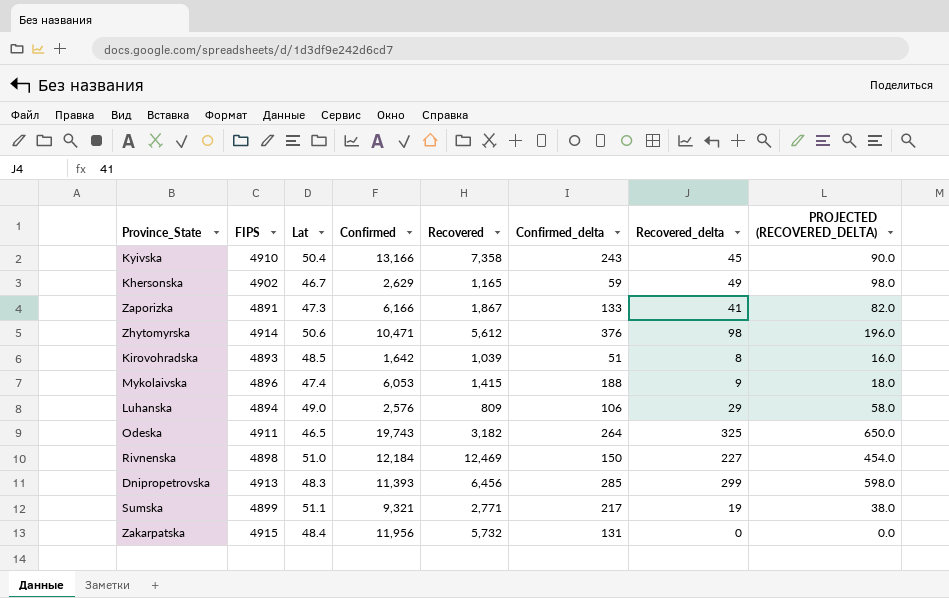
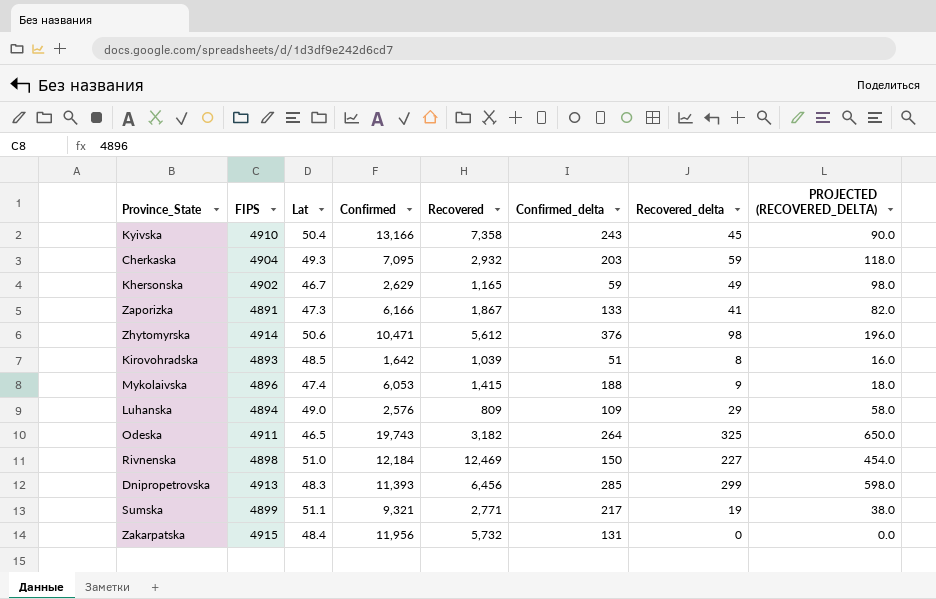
row Cherkaska: none -> 4904 | 49.3 | 7,095 | 2,932 | 203 | 59 | 118.0
Luhanska | Confirmed_delta: 106 -> 109

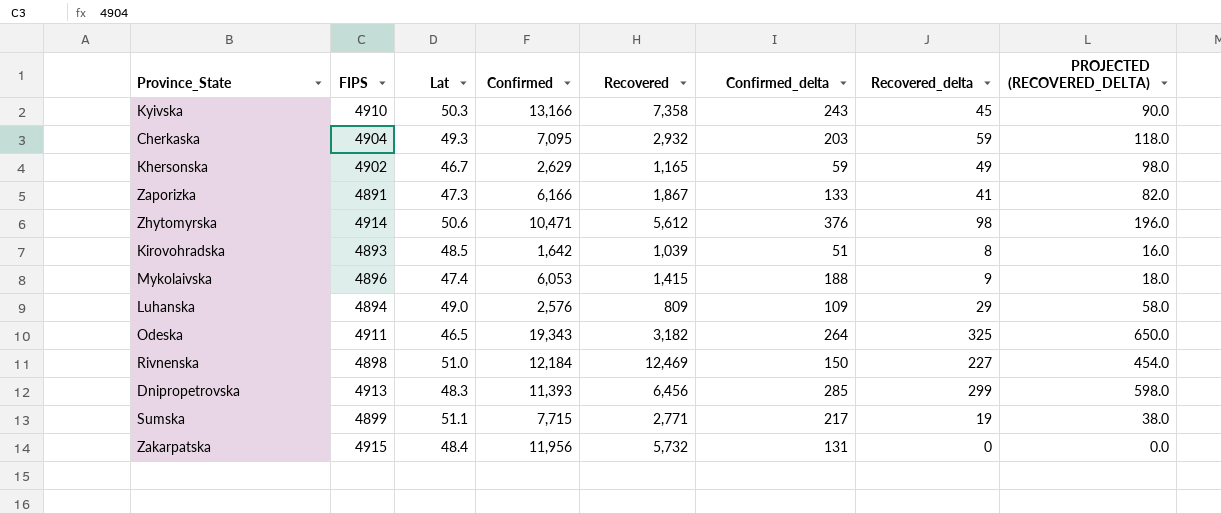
Kyivska | Lat: 50.4 -> 50.3
Odeska | Confirmed: 19,743 -> 19,343
Sumska | Confirmed: 9,321 -> 7,715

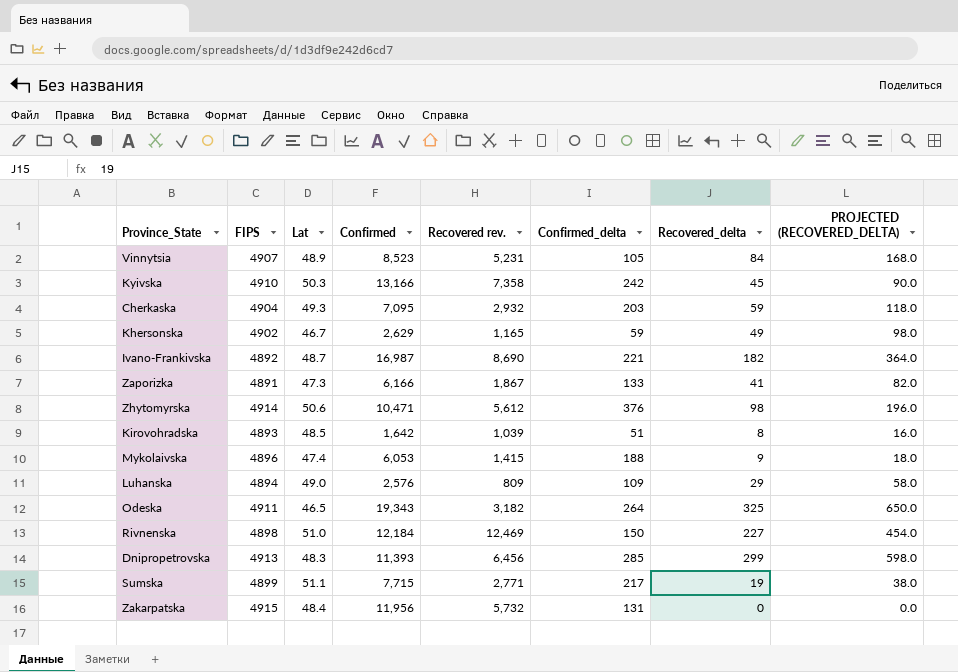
column name: Recovered -> Recovered rev.
row Vinnytsia: none -> 4907 | 48.9 | 8,523 | 5,231 | 105 | 84 | 168.0
Kyivska | Confirmed_delta: 243 -> 242
row Ivano-Frankivska: none -> 4892 | 48.7 | 16,987 | 8,690 | 221 | 182 | 364.0

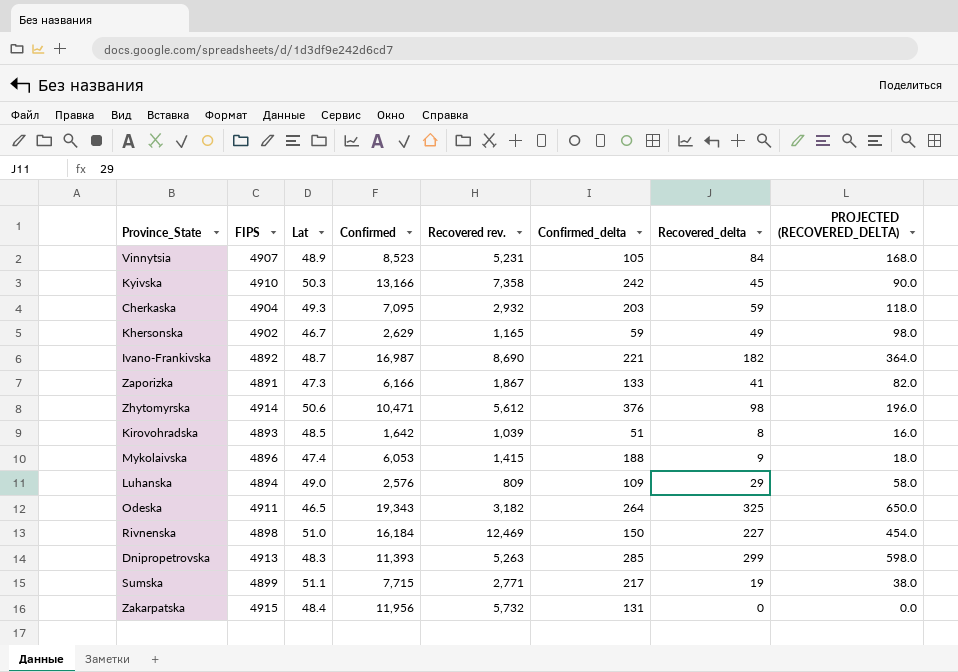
Rivnenska | Confirmed: 12,184 -> 16,184
Dnipropetrovska | Recovered rev.: 6,456 -> 5,263

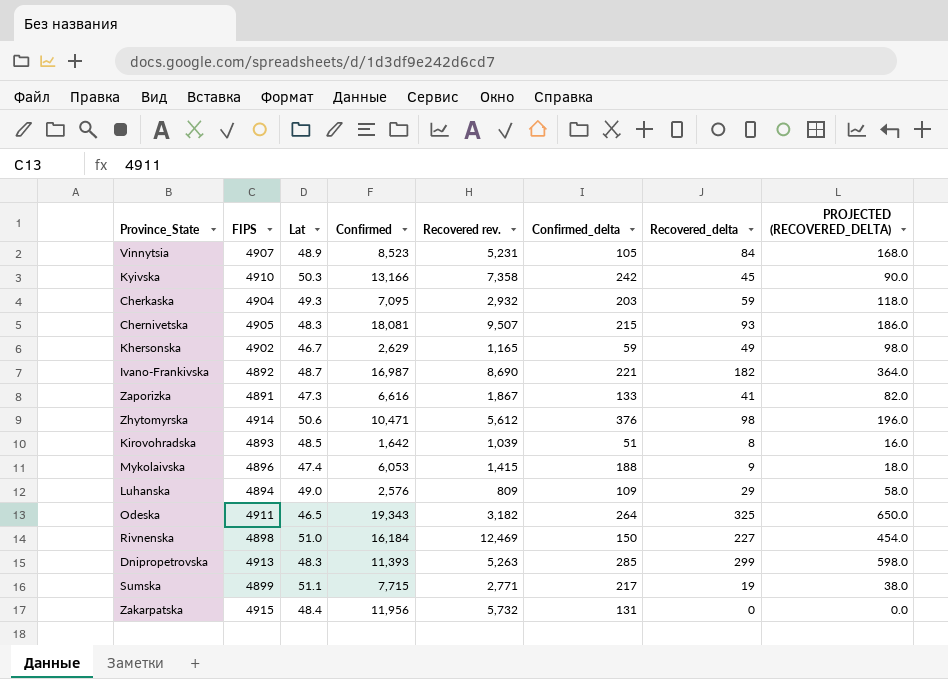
row Chernivetska: none -> 4905 | 48.3 | 18,081 | 9,507 | 215 | 93 | 186.0
Zaporizka | Confirmed: 6,166 -> 6,616

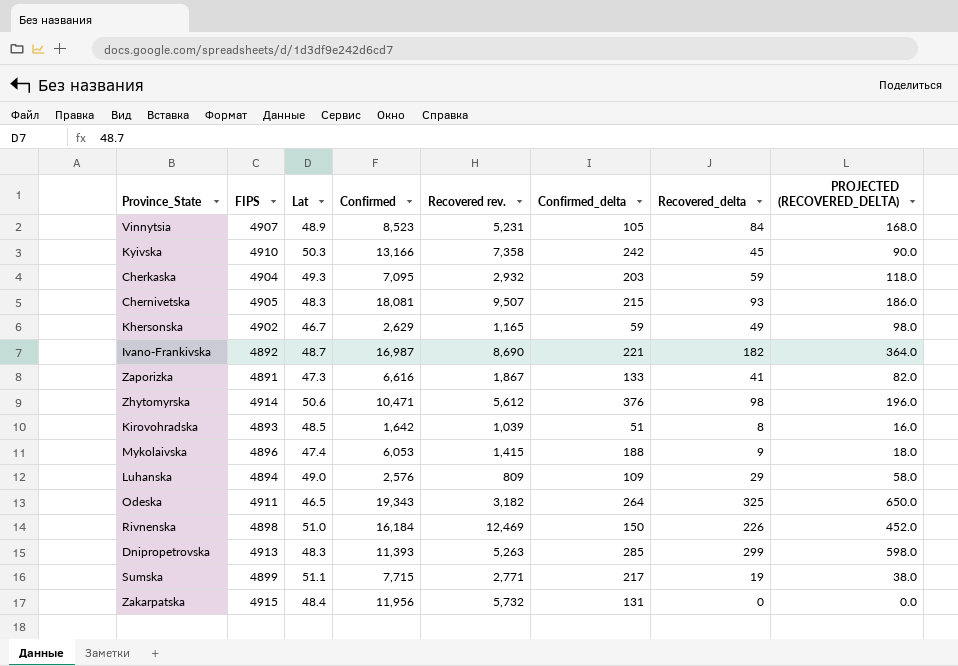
Rivnenska | Recovered_delta: 227 -> 226
Rivnenska | PROJECTED (RECOVERED_DELTA): 454.0 -> 452.0

